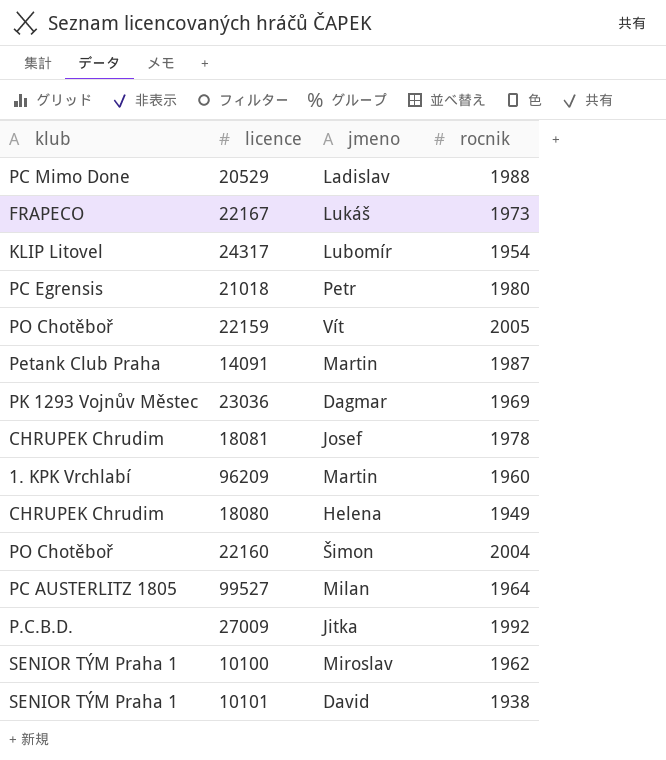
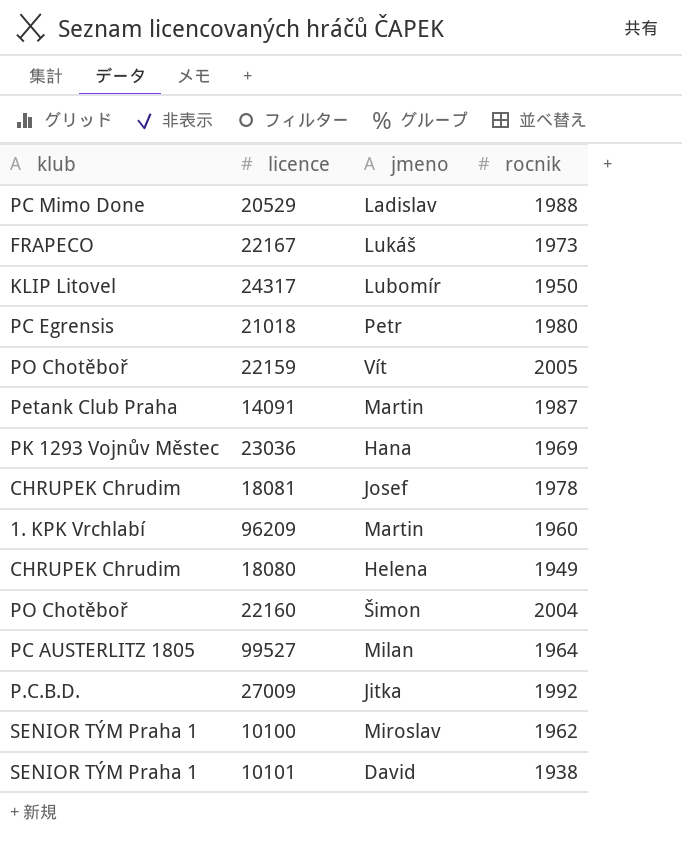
24317 | rocnik: 1954 -> 1950
23036 | jmeno: Dagmar -> Hana

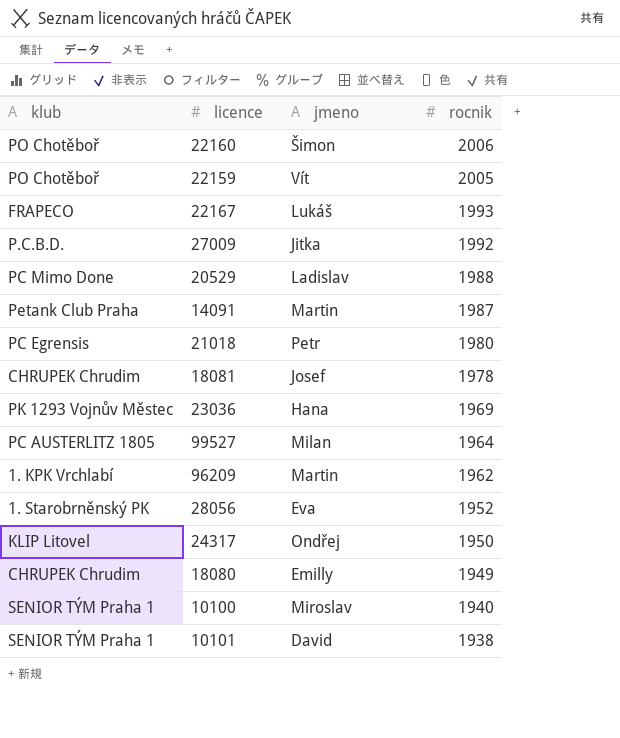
row order: none -> rocnik descending
22160 | rocnik: 2004 -> 2006
22167 | rocnik: 1973 -> 1993
96209 | rocnik: 1960 -> 1962
row 28056: none -> 1. Starobrněnský PK | Eva | 1952
24317 | jmeno: Lubomír -> Ondřej
18080 | jmeno: Helena -> Emilly
10100 | rocnik: 1962 -> 1940

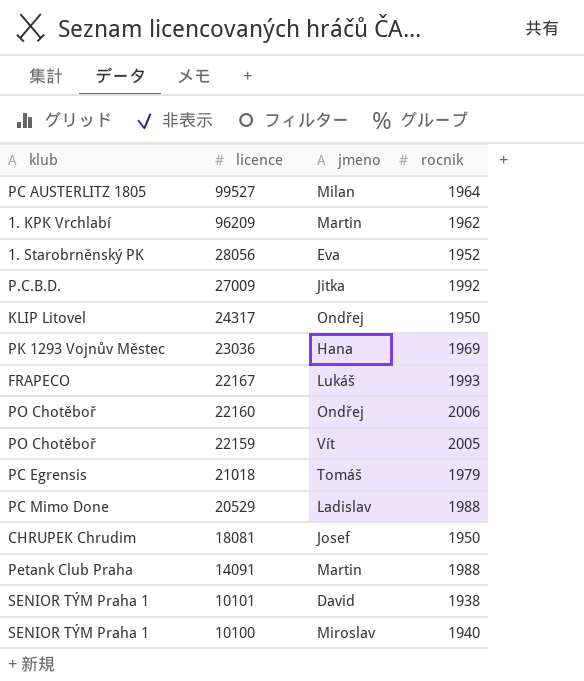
row order: rocnik descending -> licence descending
row 18080: CHRUPEK Chrudim | Emilly | 1949 -> none
22160 | jmeno: Šimon -> Ondřej
21018 | jmeno: Petr -> Tomáš
21018 | rocnik: 1980 -> 1979
18081 | rocnik: 1978 -> 1950
14091 | rocnik: 1987 -> 1988

